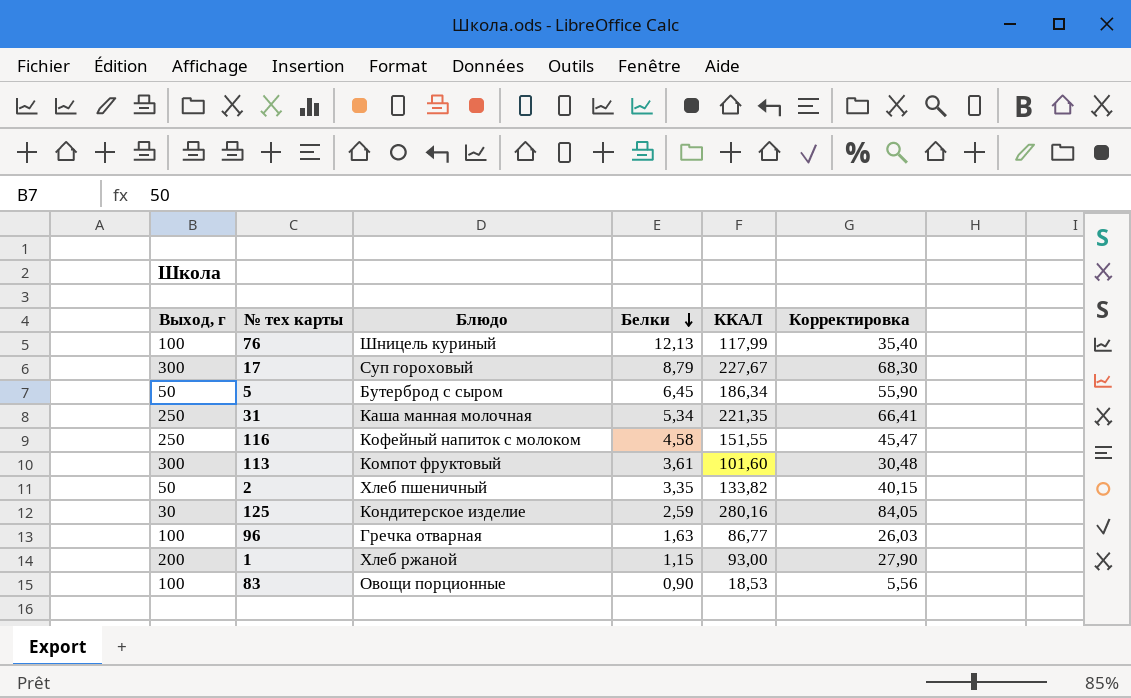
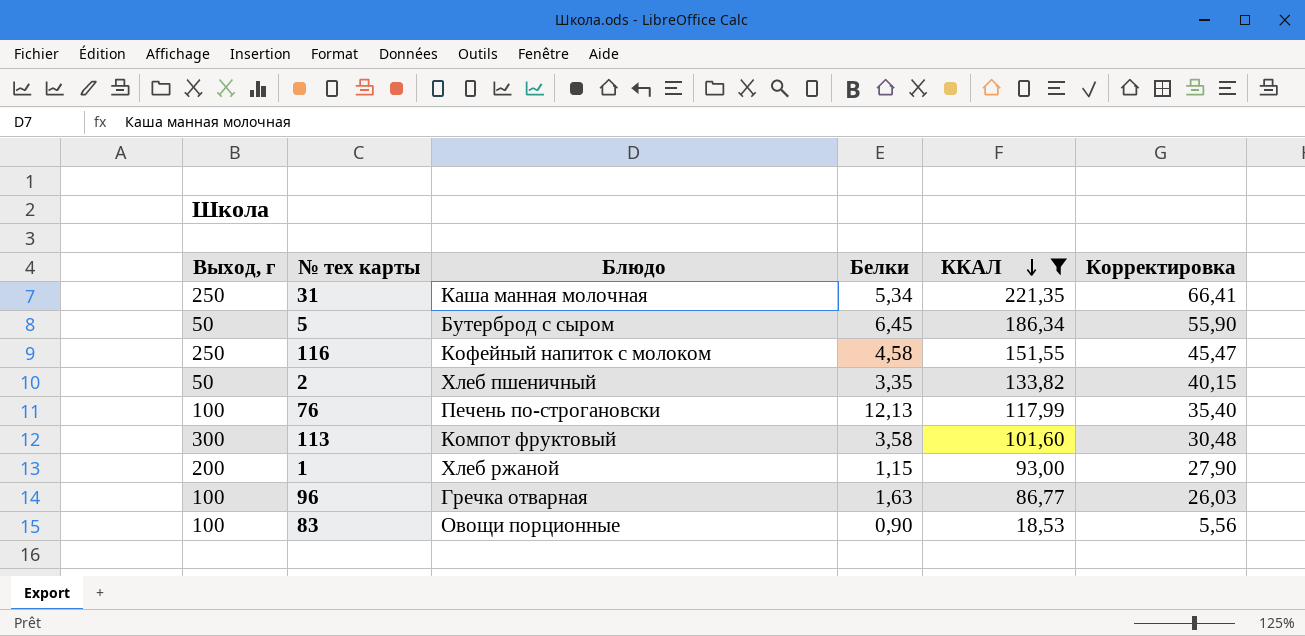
filter: none -> ККАЛ <= 221,35
row order: Белки descending -> ККАЛ descending
76 | Блюдо: Шницель куриный -> Печень по-строгановски
113 | Белки: 3,61 -> 3,58

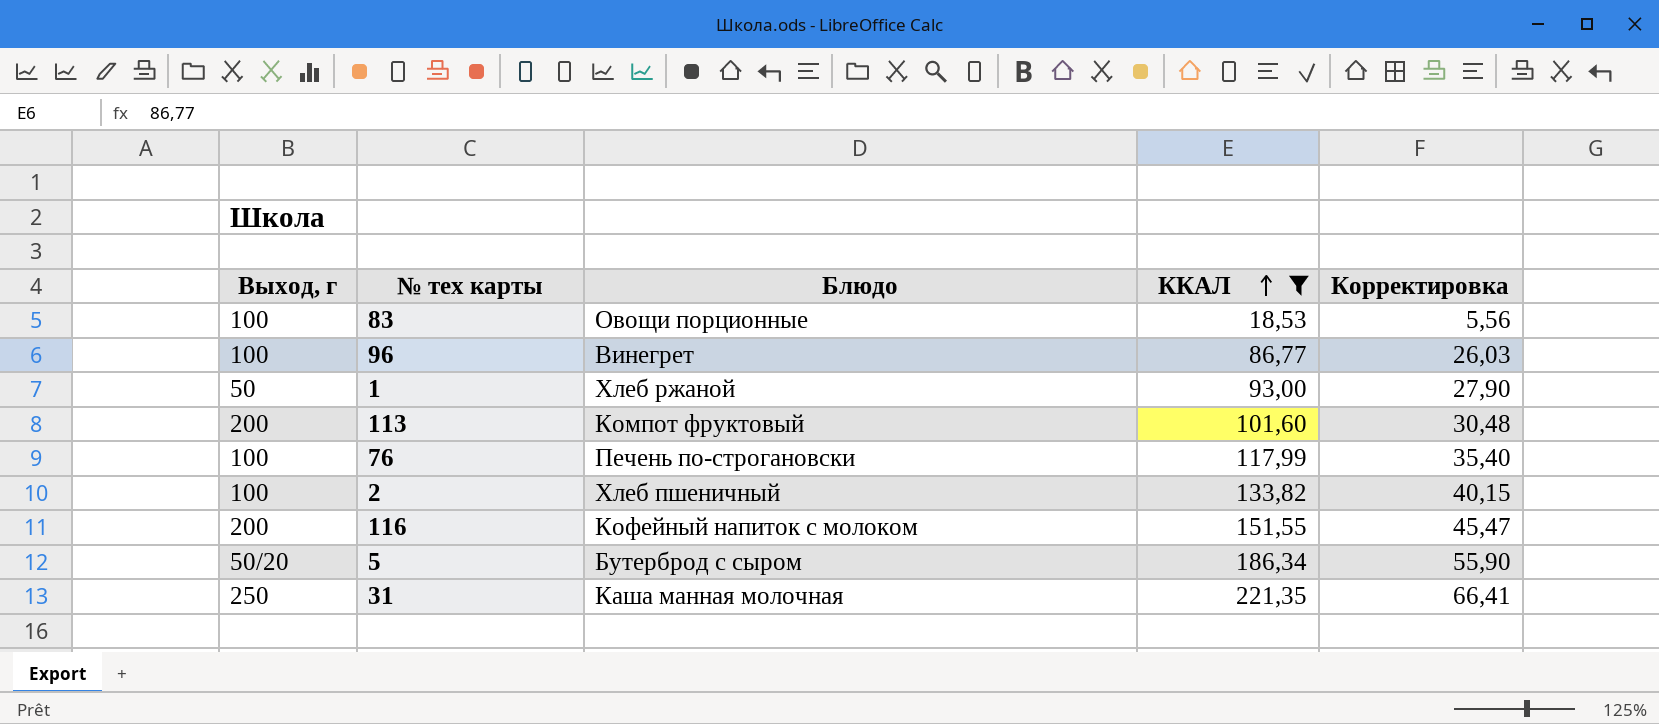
row order: ККАЛ descending -> ККАЛ ascending
column Белки | position: 4 -> none
96 | Блюдо: Гречка отварная -> Винегрет
1 | Выход, г: 200 -> 50
113 | Выход, г: 300 -> 200
2 | Выход, г: 50 -> 100
116 | Выход, г: 250 -> 200
5 | Выход, г: 50 -> 50/20

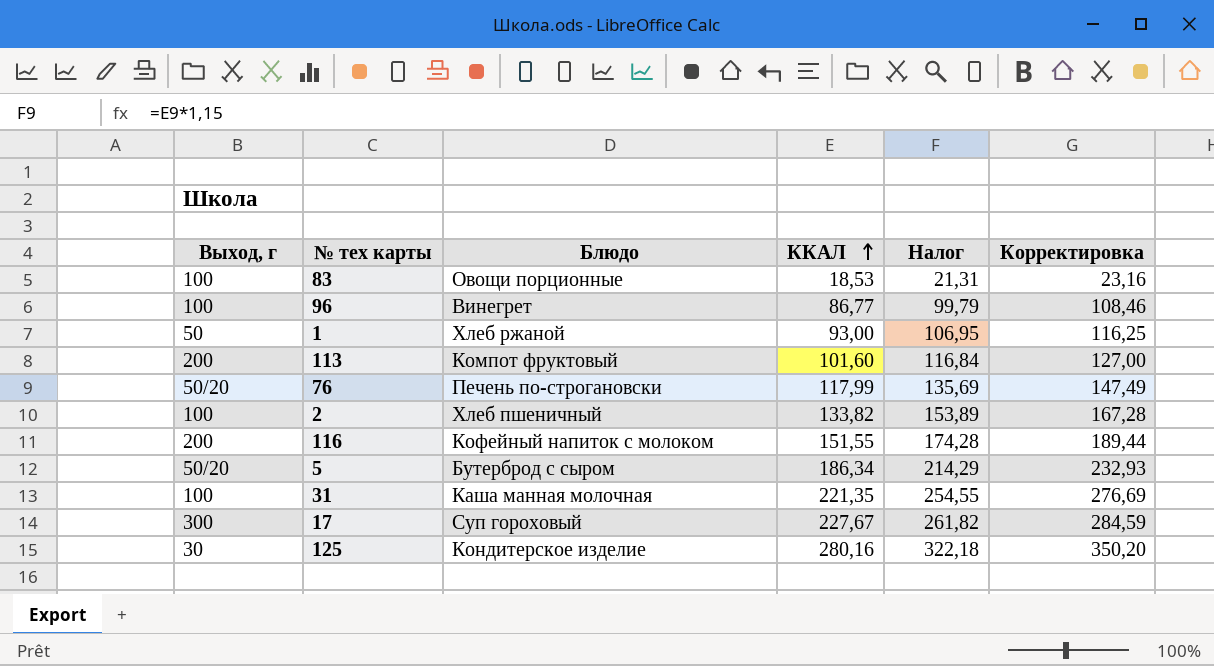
filter: ККАЛ <= 221,35 -> none
column Налог | formula: none -> [ККАЛ] * 1,15
column Корректировка | formula: [ККАЛ] * 0,3 -> [ККАЛ] * 1,25
76 | Выход, г: 100 -> 50/20
31 | Выход, г: 250 -> 100

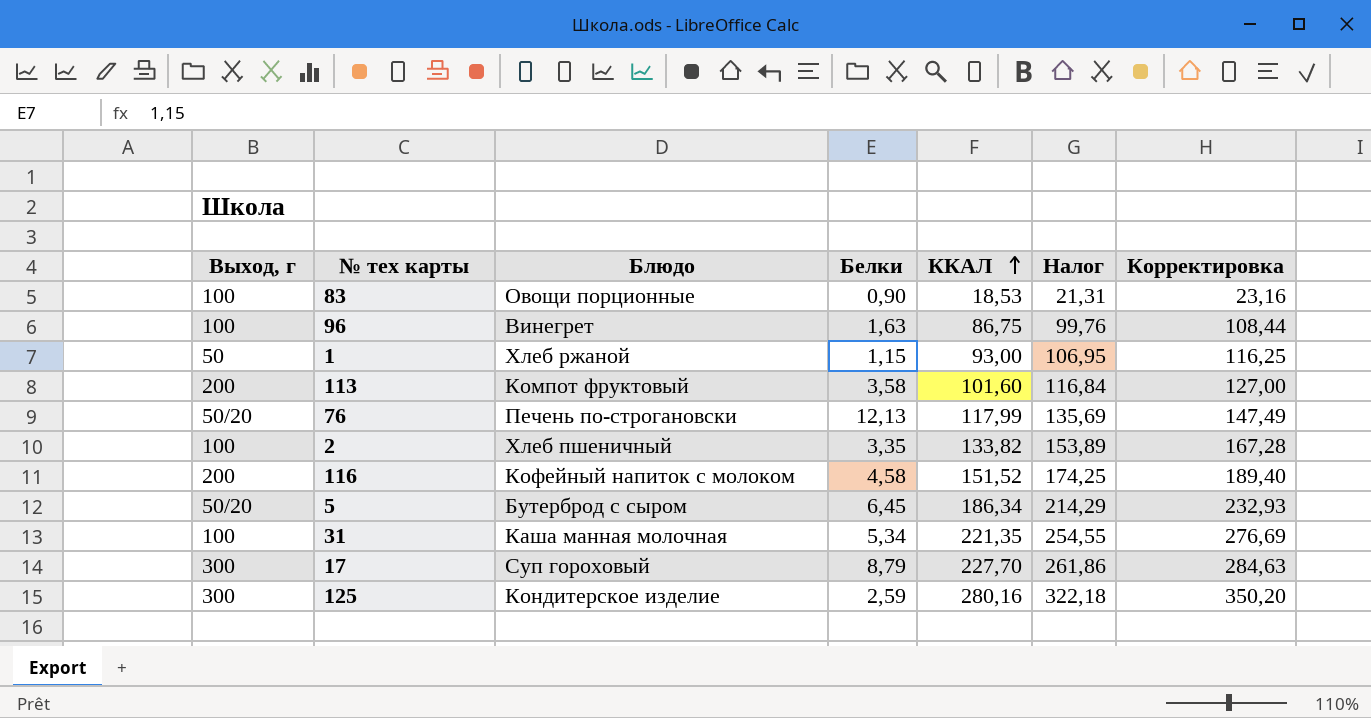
column Белки | position: none -> 4
96 | ККАЛ: 86,77 -> 86,75
96 | Налог: 99,79 -> 99,76
96 | Корректировка: 108,46 -> 108,44
116 | ККАЛ: 151,55 -> 151,52
116 | Налог: 174,28 -> 174,25
116 | Корректировка: 189,44 -> 189,40
17 | ККАЛ: 227,67 -> 227,70
17 | Налог: 261,82 -> 261,86
17 | Корректировка: 284,59 -> 284,63
125 | Выход, г: 30 -> 300

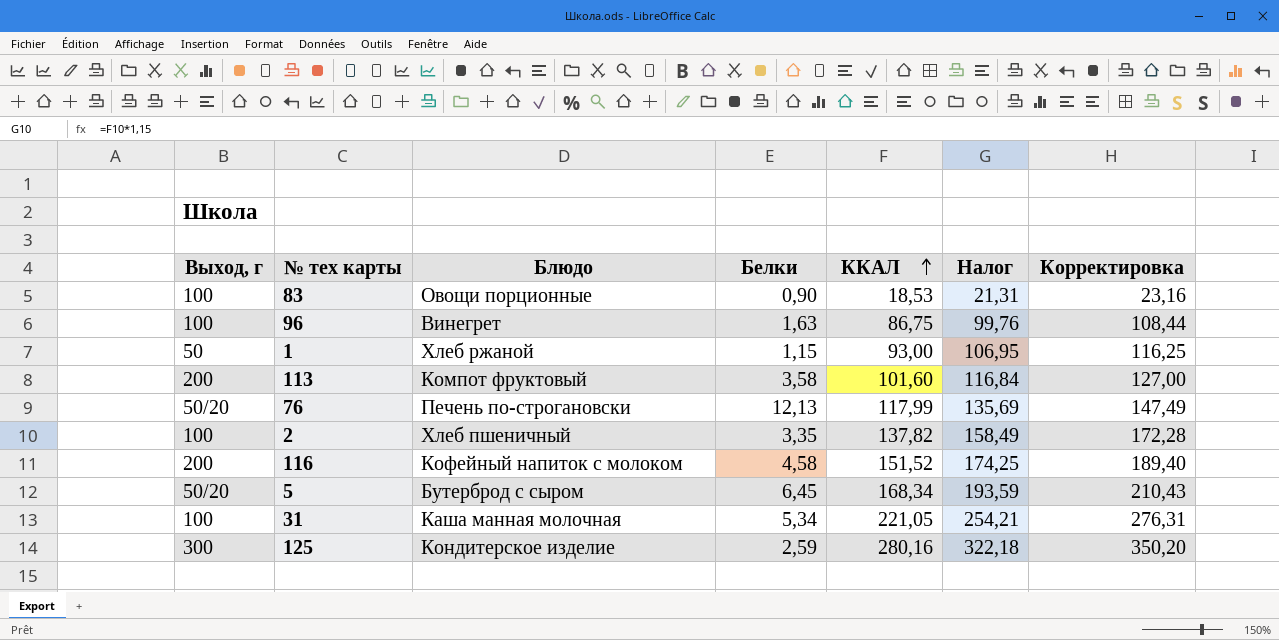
row 17: 300 | Суп гороховый | 8,79 | 227,70 | 261,86 | 284,63 -> none
2 | ККАЛ: 133,82 -> 137,82
2 | Налог: 153,89 -> 158,49
2 | Корректировка: 167,28 -> 172,28
5 | ККАЛ: 186,34 -> 168,34
5 | Налог: 214,29 -> 193,59
5 | Корректировка: 232,93 -> 210,43
31 | ККАЛ: 221,35 -> 221,05
31 | Налог: 254,55 -> 254,21
31 | Корректировка: 276,69 -> 276,31

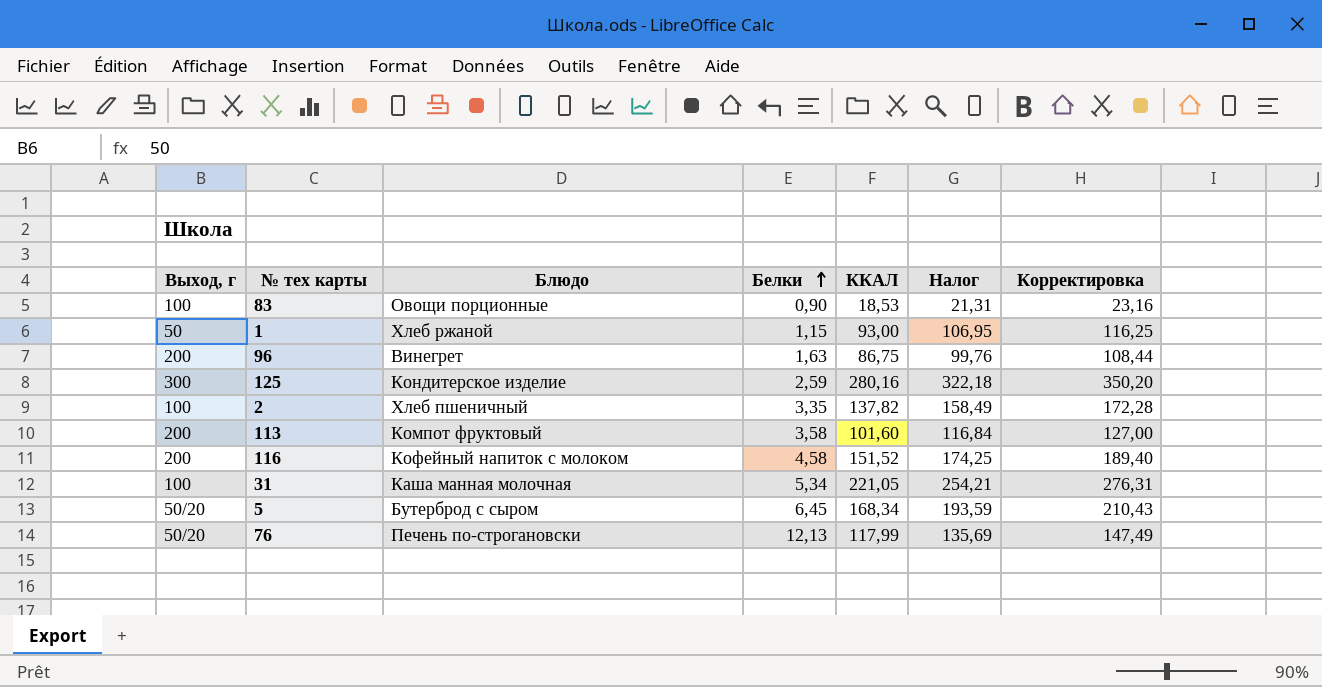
row order: ККАЛ ascending -> Белки ascending
96 | Выход, г: 100 -> 200

